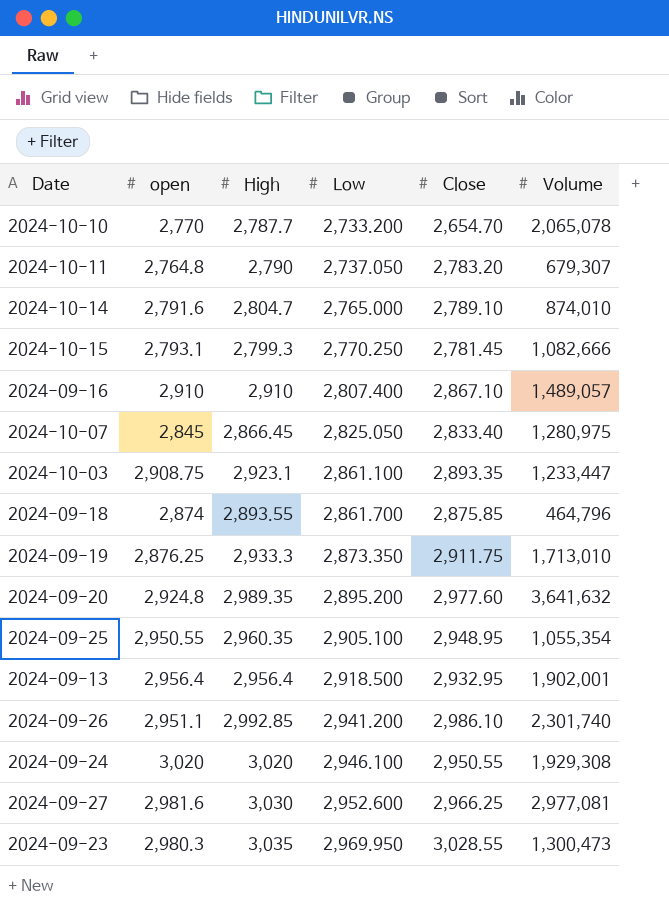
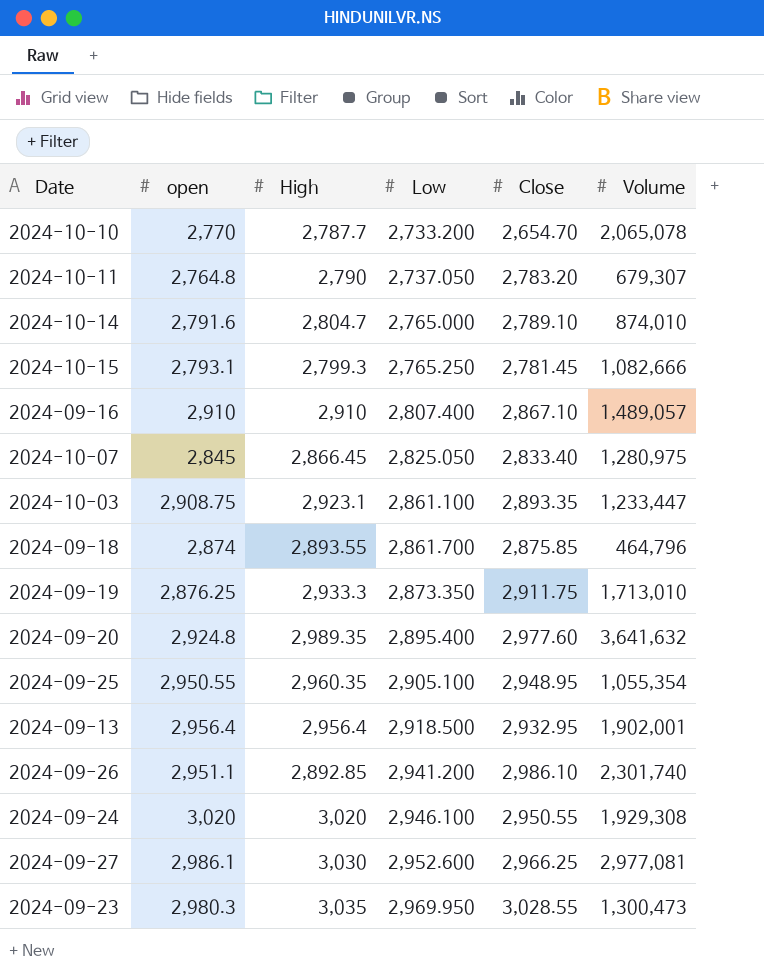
2024-10-15 | Low: 2,770.250 -> 2,765.250
2024-09-20 | Low: 2,895.200 -> 2,895.400
2024-09-26 | High: 2,992.85 -> 2,892.85
2024-09-27 | open: 2,981.6 -> 2,986.1

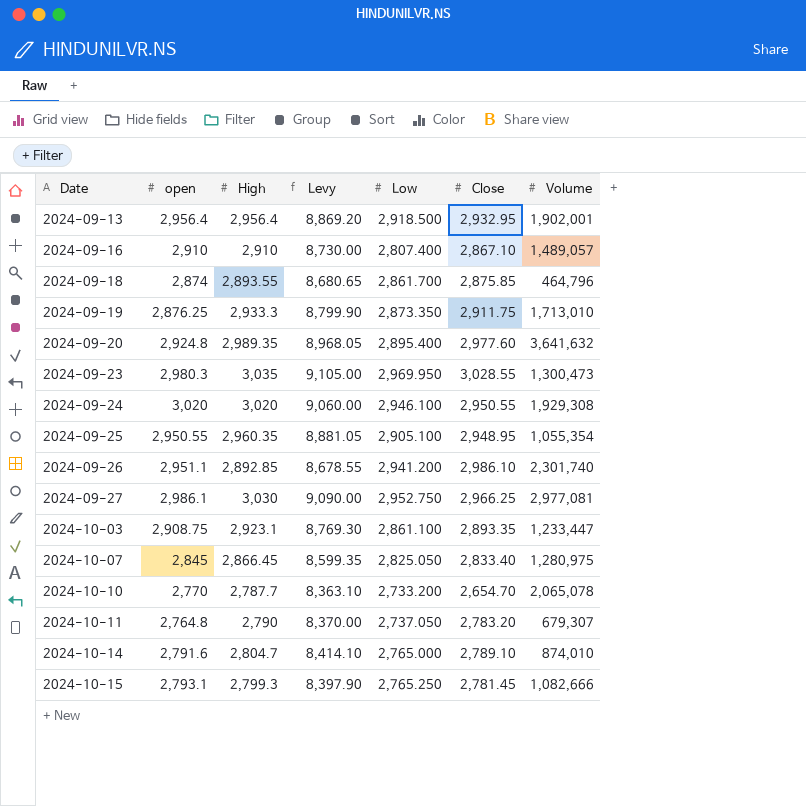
row order: Low ascending -> Date ascending
column Levy | formula: none -> [High] * 3
2024-09-27 | Low: 2,952.600 -> 2,952.750

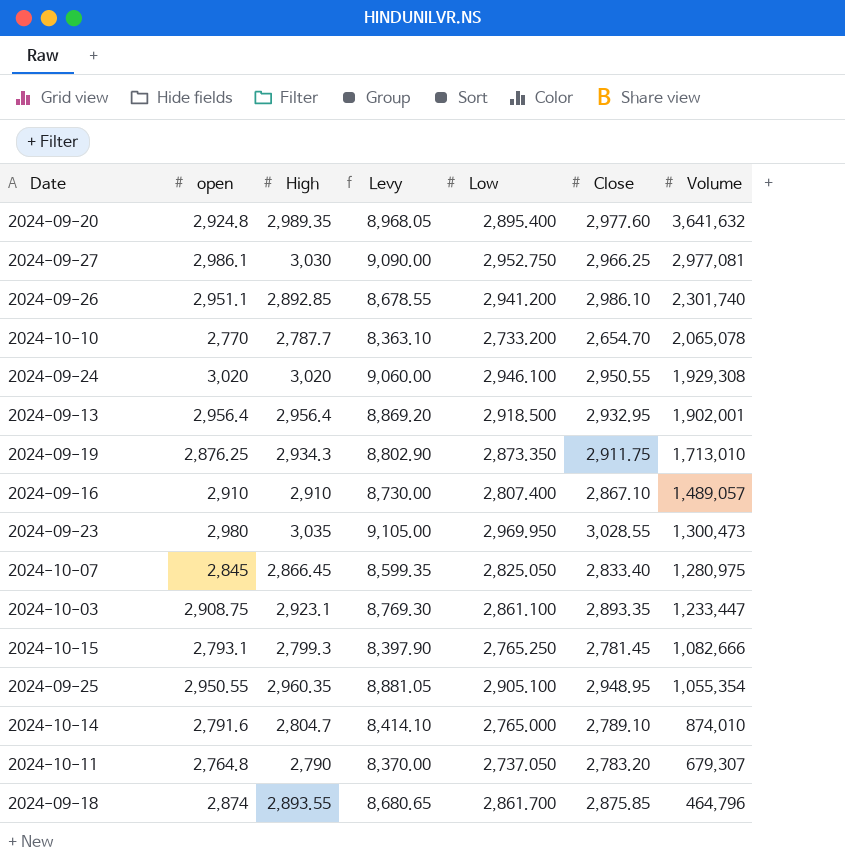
row order: Date ascending -> Volume descending
2024-09-19 | High: 2,933.3 -> 2,934.3
2024-09-19 | Levy: 8,799.90 -> 8,802.90
2024-09-23 | open: 2,980.3 -> 2,980

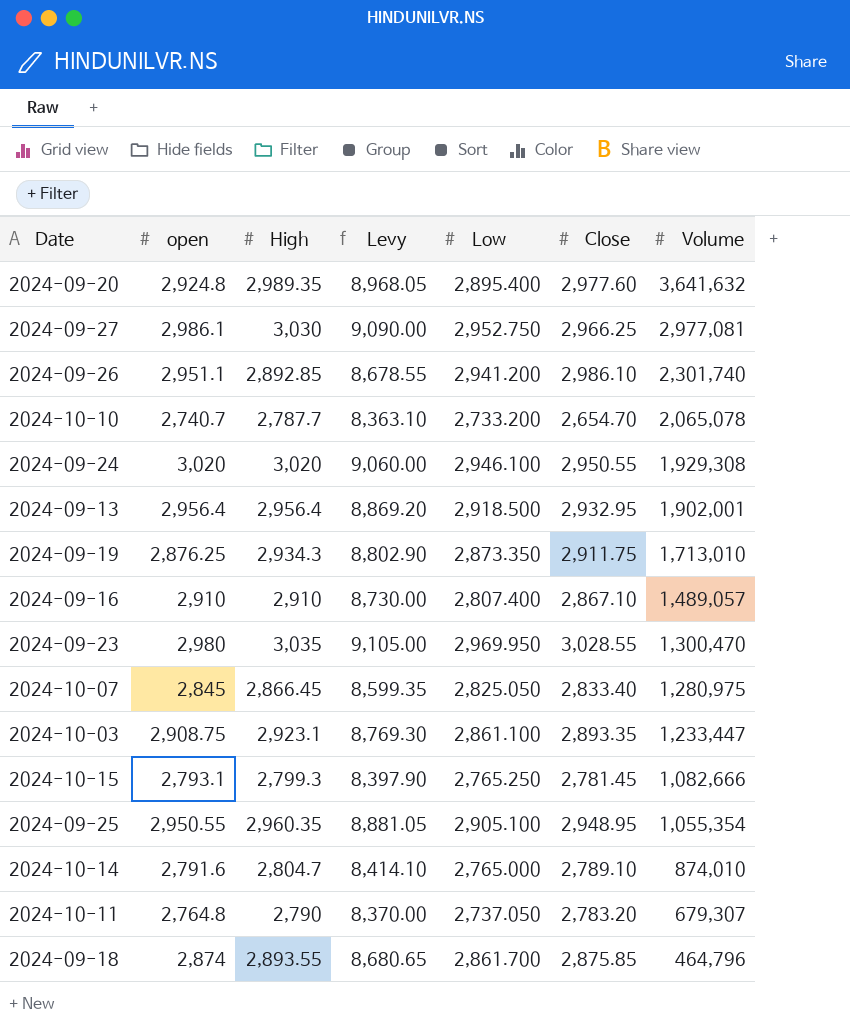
2024-10-10 | open: 2,770 -> 2,740.7
2024-09-23 | Volume: 1,300,473 -> 1,300,470

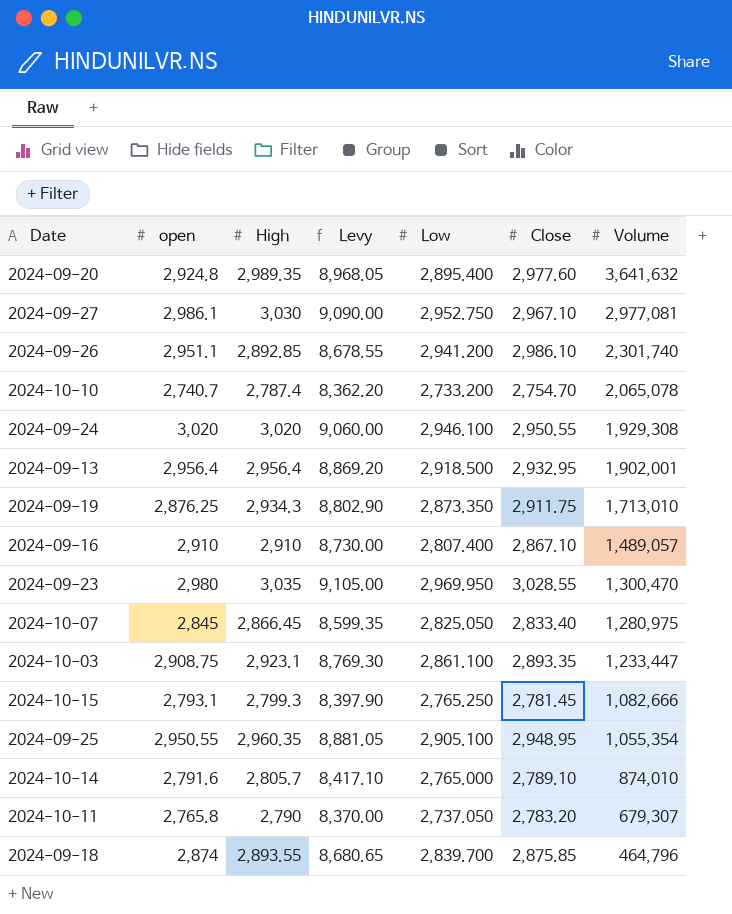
2024-09-27 | Close: 2,966.25 -> 2,967.10
2024-10-10 | High: 2,787.7 -> 2,787.4
2024-10-10 | Levy: 8,363.10 -> 8,362.20
2024-10-10 | Close: 2,654.70 -> 2,754.70
2024-10-14 | High: 2,804.7 -> 2,805.7
2024-10-14 | Levy: 8,414.10 -> 8,417.10
2024-10-11 | open: 2,764.8 -> 2,765.8
2024-09-18 | Low: 2,861.700 -> 2,839.700

